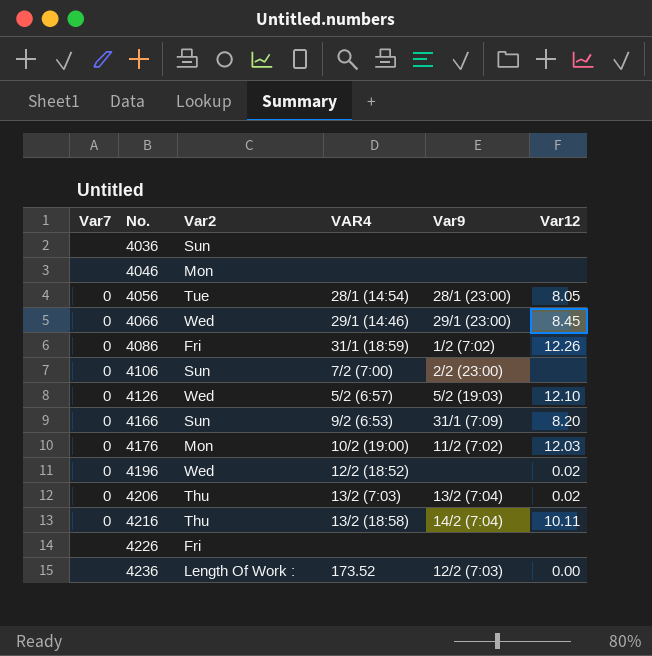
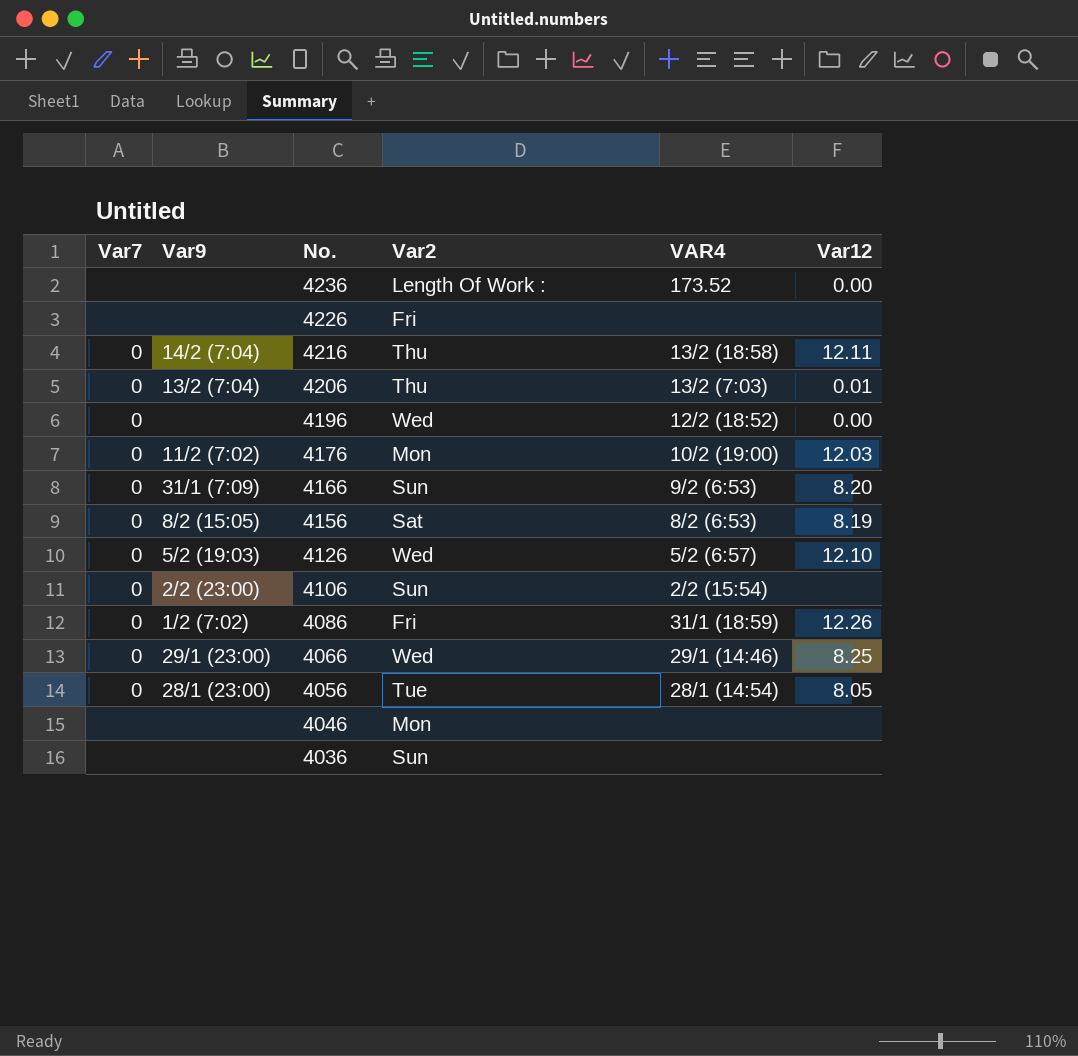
row order: No. ascending -> No. descending
column Var9 | position: 5 -> 2
4236 | Var9: 12/2 (7:03) -> none
4216 | Var12: 10.11 -> 12.11
4206 | Var12: 0.02 -> 0.01
4196 | Var12: 0.02 -> 0.00
row 4156: none -> 0 | 8/2 (15:05) | Sat | 8/2 (6:53) | 8.19
4106 | VAR4: 7/2 (7:00) -> 2/2 (15:54)
4066 | Var12: 8.45 -> 8.25

